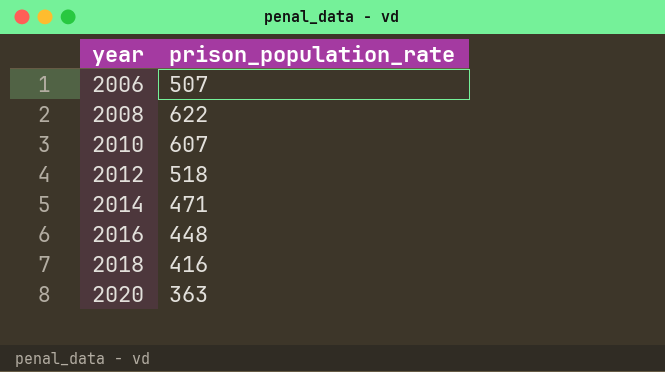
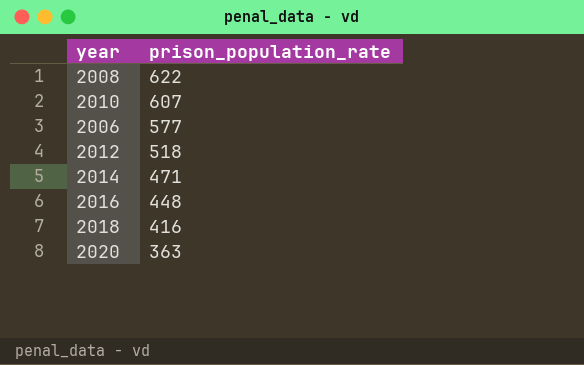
row order: year ascending -> prison_population_rate descending
2006 | prison_population_rate: 507 -> 577

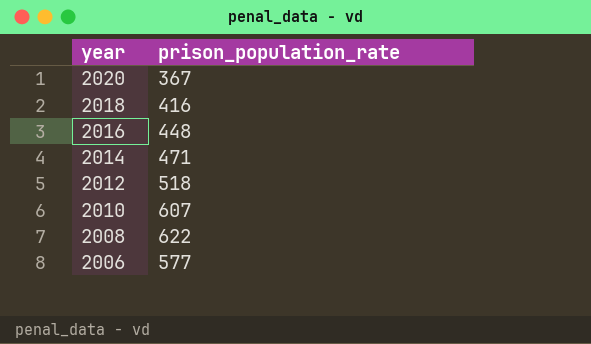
row order: prison_population_rate descending -> year descending
2020 | prison_population_rate: 363 -> 367

